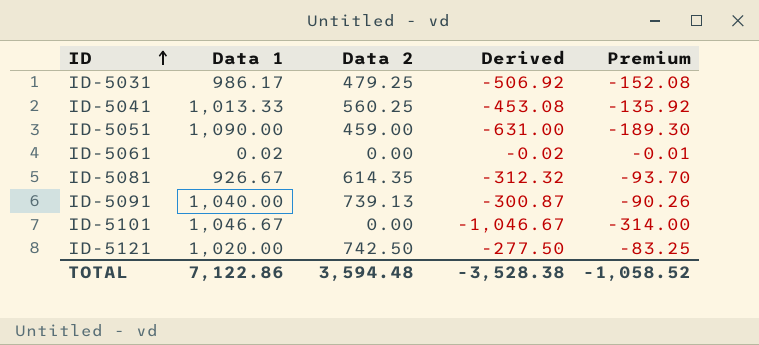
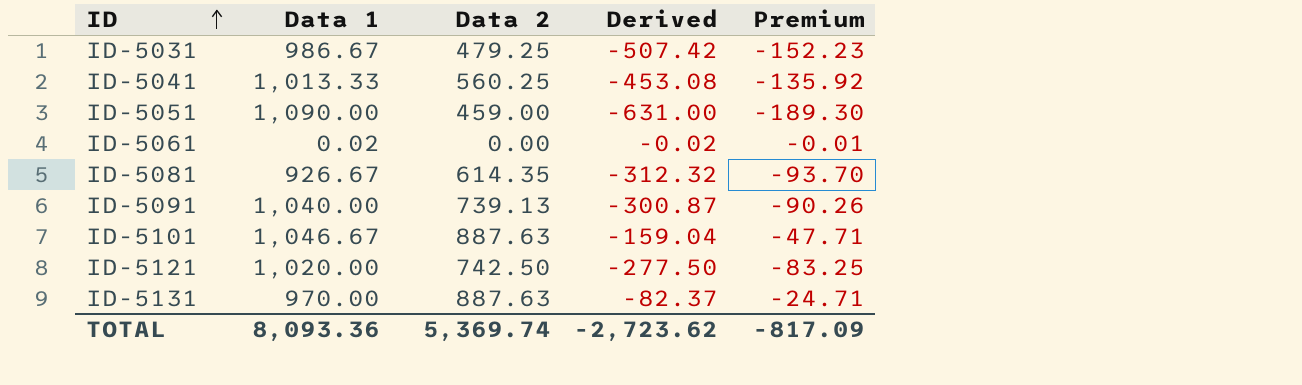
ID-5031 | Data 1: 986.17 -> 986.67
ID-5031 | Derived: -506.92 -> -507.42
ID-5031 | Premium: -152.08 -> -152.23
ID-5101 | Data 2: 0.00 -> 887.63
ID-5101 | Derived: -1,046.67 -> -159.04
ID-5101 | Premium: -314.00 -> -47.71
row ID-5131: none -> 970.00 | 887.63 | -82.37 | -24.71
TOTAL | Data 1: 7,122.86 -> 8,093.36
TOTAL | Data 2: 3,594.48 -> 5,369.74
TOTAL | Derived: -3,528.38 -> -2,723.62
TOTAL | Premium: -1,058.52 -> -817.09

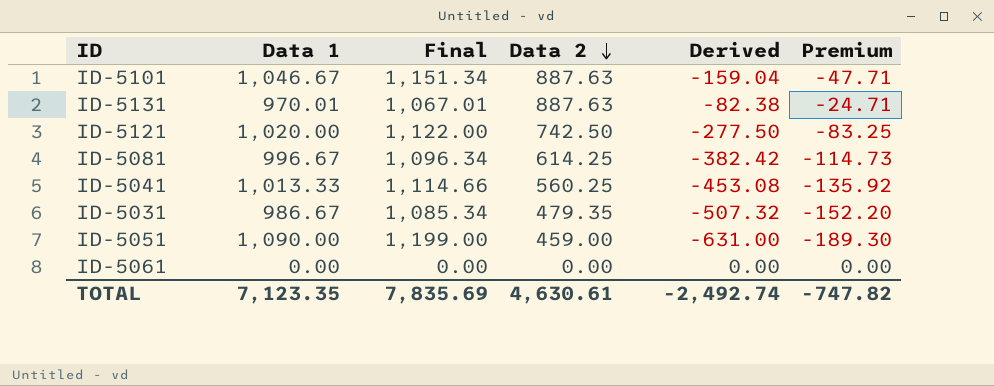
row order: ID ascending -> Data 2 descending
column Final | formula: none -> [Data 1] * 1.1
row ID-5091: 1,040.00 | 739.13 | -300.87 | -90.26 -> none
ID-5131 | Data 1: 970.00 -> 970.01
ID-5131 | Derived: -82.37 -> -82.38
ID-5081 | Data 1: 926.67 -> 996.67
ID-5081 | Data 2: 614.35 -> 614.25
ID-5081 | Derived: -312.32 -> -382.42
ID-5081 | Premium: -93.70 -> -114.73
ID-5031 | Data 2: 479.25 -> 479.35
ID-5031 | Derived: -507.42 -> -507.32
ID-5031 | Premium: -152.23 -> -152.20
ID-5061 | Data 1: 0.02 -> 0.00
ID-5061 | Derived: -0.02 -> 0.00
ID-5061 | Premium: -0.01 -> 0.00
TOTAL | Data 1: 8,093.36 -> 7,123.35
TOTAL | Data 2: 5,369.74 -> 4,630.61
TOTAL | Derived: -2,723.62 -> -2,492.74
TOTAL | Premium: -817.09 -> -747.82

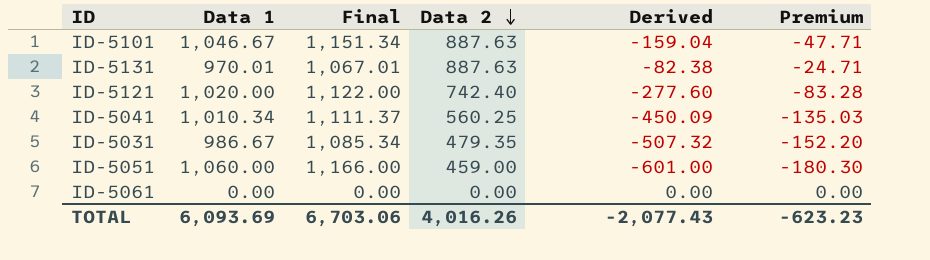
row ID-5081: 996.67 | 1,096.34 | 614.25 | -382.42 | -114.73 -> none
ID-5121 | Data 2: 742.50 -> 742.40
ID-5121 | Derived: -277.50 -> -277.60
ID-5121 | Premium: -83.25 -> -83.28
ID-5041 | Data 1: 1,013.33 -> 1,010.34
ID-5041 | Final: 1,114.66 -> 1,111.37
ID-5041 | Derived: -453.08 -> -450.09
ID-5041 | Premium: -135.92 -> -135.03
ID-5051 | Data 1: 1,090.00 -> 1,060.00
ID-5051 | Final: 1,199.00 -> 1,166.00
ID-5051 | Derived: -631.00 -> -601.00
ID-5051 | Premium: -189.30 -> -180.30
TOTAL | Data 1: 7,123.35 -> 6,093.69
TOTAL | Final: 7,835.69 -> 6,703.06
TOTAL | Data 2: 4,630.61 -> 4,016.26
TOTAL | Derived: -2,492.74 -> -2,077.43
TOTAL | Premium: -747.82 -> -623.23

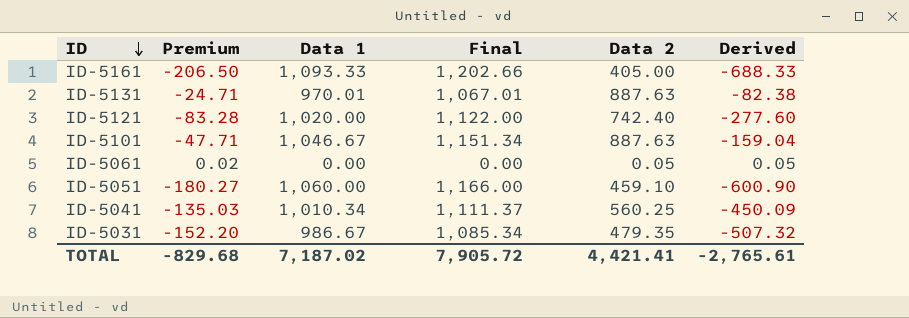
row order: Data 2 descending -> ID descending
column Premium | position: 6 -> 2
row ID-5161: none -> -206.50 | 1,093.33 | 1,202.66 | 405.00 | -688.33
ID-5061 | Premium: 0.00 -> 0.02
ID-5061 | Data 2: 0.00 -> 0.05
ID-5061 | Derived: 0.00 -> 0.05
ID-5051 | Premium: -180.30 -> -180.27
ID-5051 | Data 2: 459.00 -> 459.10
ID-5051 | Derived: -601.00 -> -600.90
TOTAL | Premium: -623.23 -> -829.68
TOTAL | Data 1: 6,093.69 -> 7,187.02
TOTAL | Final: 6,703.06 -> 7,905.72
TOTAL | Data 2: 4,016.26 -> 4,421.41
TOTAL | Derived: -2,077.43 -> -2,765.61

